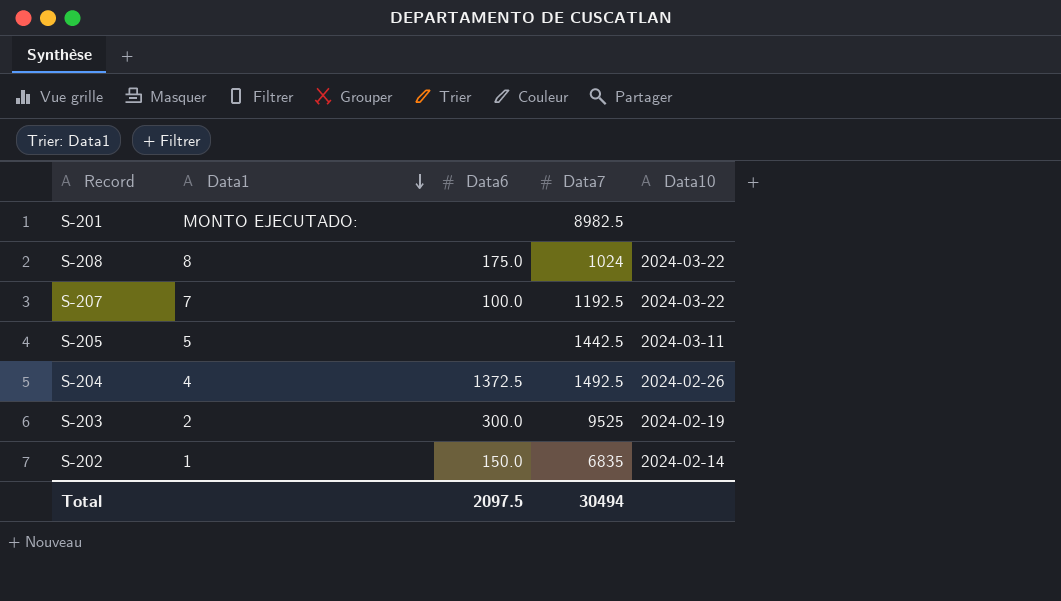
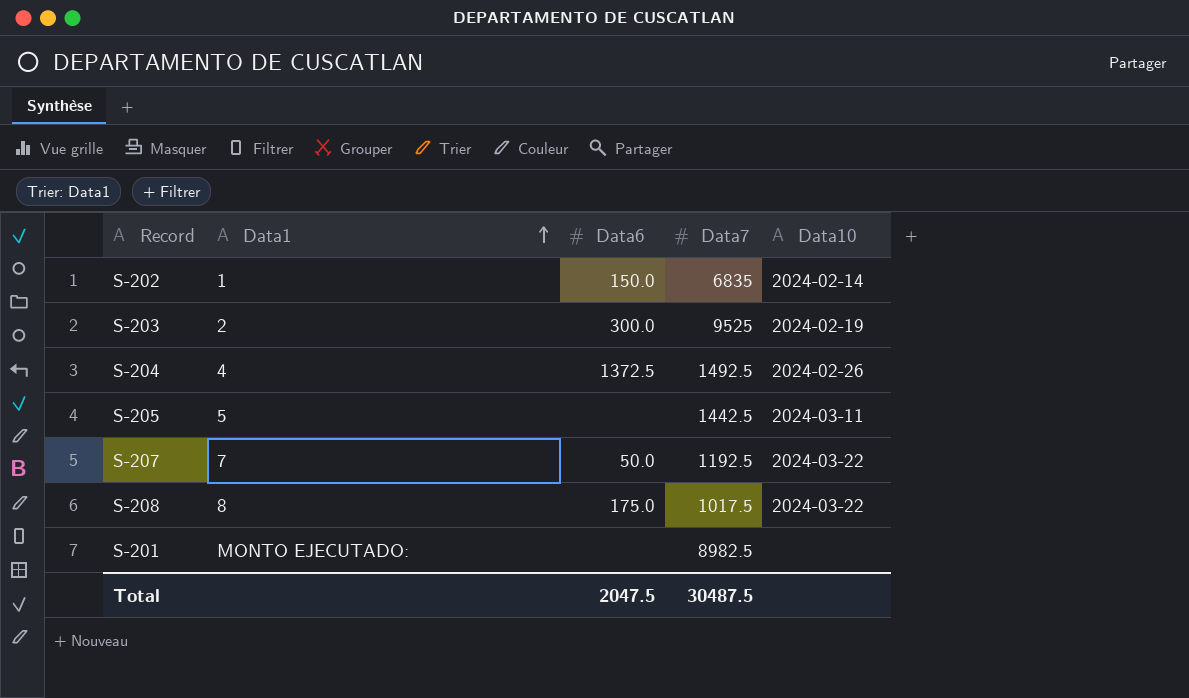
row order: Data1 descending -> Data1 ascending
S-207 | Data6: 100.0 -> 50.0
S-208 | Data7: 1024 -> 1017.5
Total | Data6: 2097.5 -> 2047.5
Total | Data7: 30494 -> 30487.5

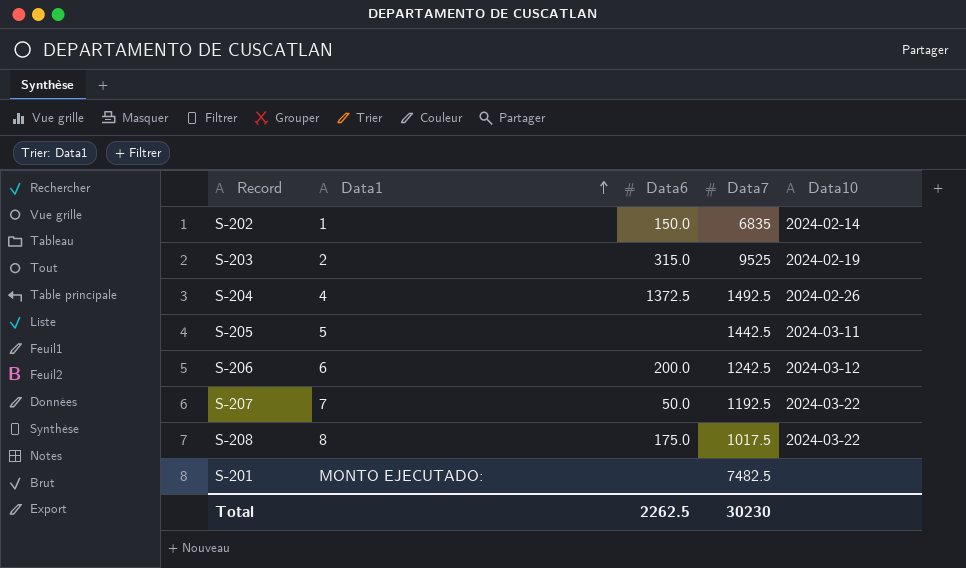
S-203 | Data6: 300.0 -> 315.0
row S-206: none -> 6 | 200.0 | 1242.5 | 2024-03-12
S-201 | Data7: 8982.5 -> 7482.5
Total | Data6: 2047.5 -> 2262.5
Total | Data7: 30487.5 -> 30230

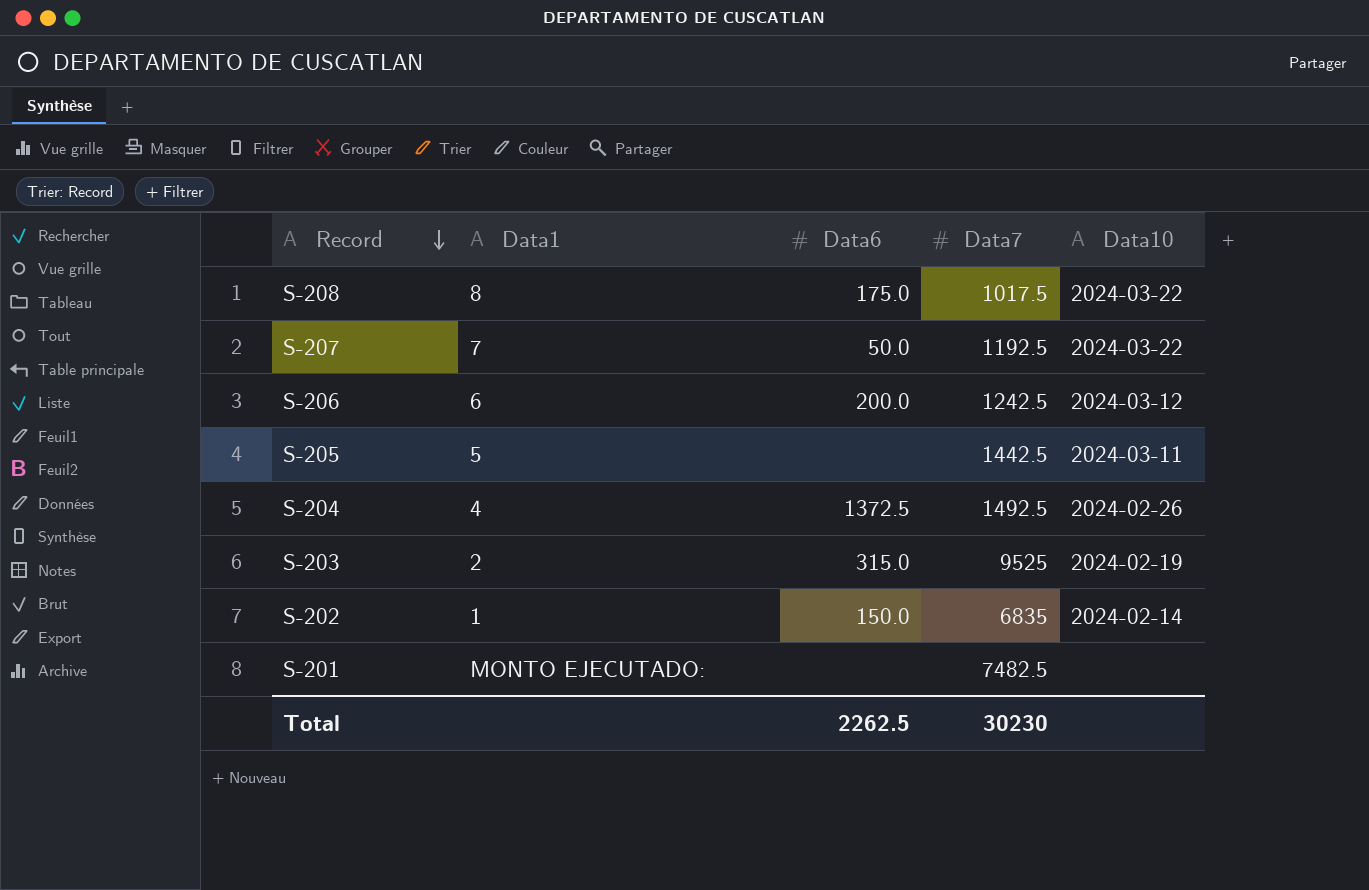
row order: Data1 ascending -> Record descending

